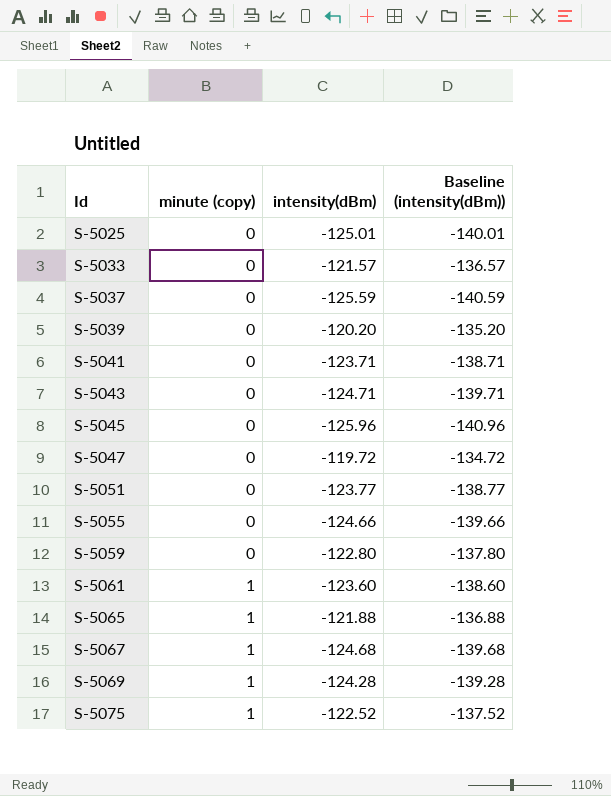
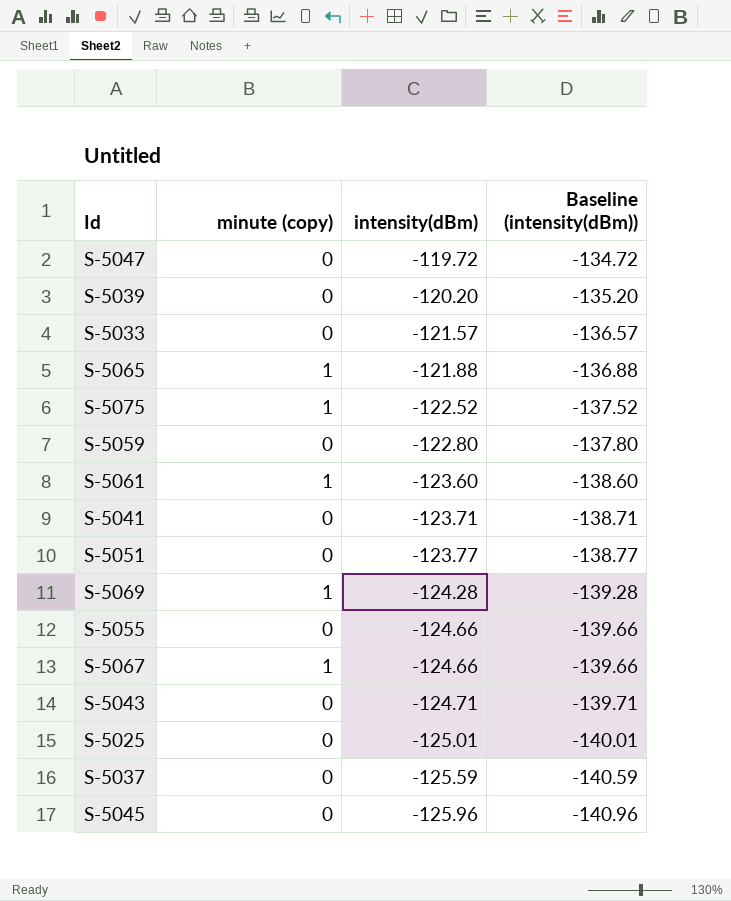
row order: Id ascending -> intensity(dBm) descending
S-5067 | intensity(dBm): -124.68 -> -124.66
S-5067 | Baseline (intensity(dBm)): -139.68 -> -139.66

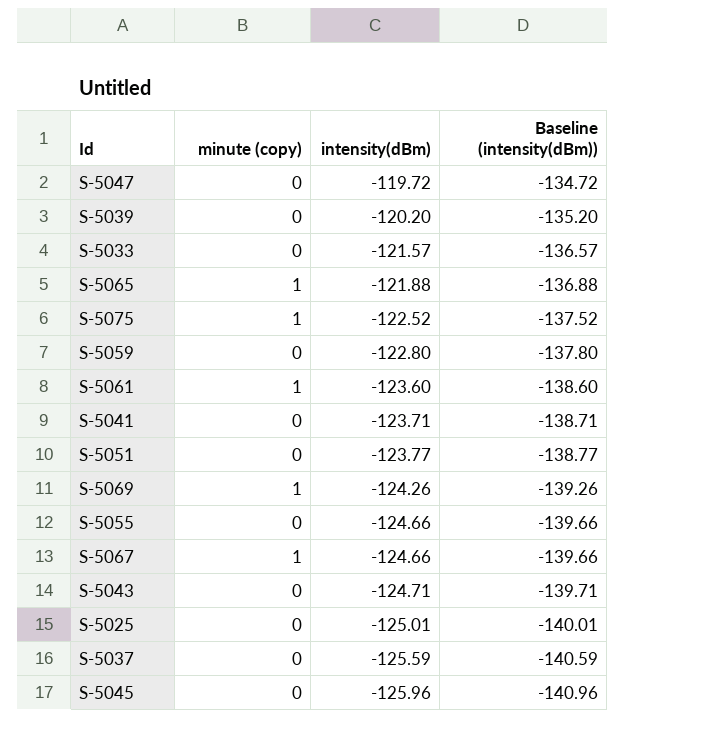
S-5069 | intensity(dBm): -124.28 -> -124.26
S-5069 | Baseline (intensity(dBm)): -139.28 -> -139.26

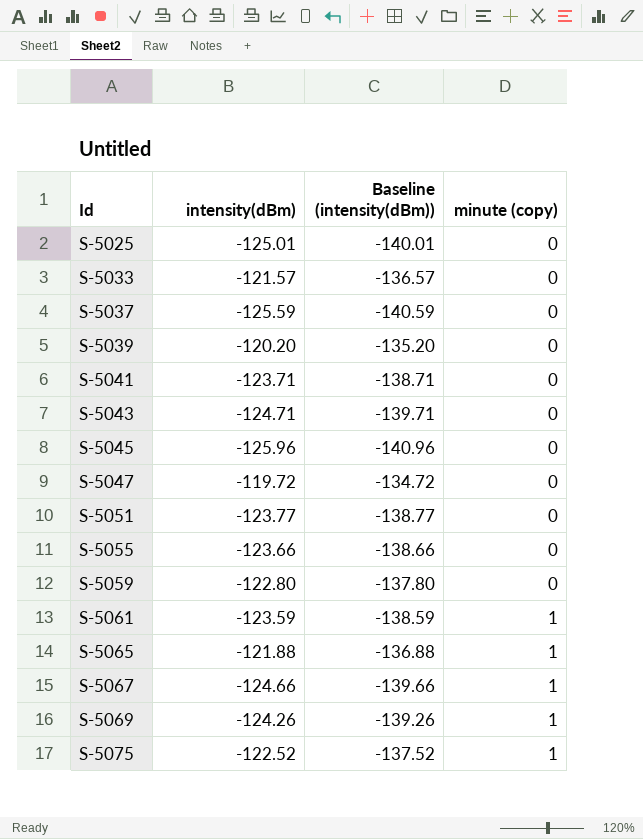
row order: intensity(dBm) descending -> Id ascending
column minute (copy) | position: 2 -> 4
S-5055 | intensity(dBm): -124.66 -> -123.66
S-5055 | Baseline (intensity(dBm)): -139.66 -> -138.66
S-5061 | intensity(dBm): -123.60 -> -123.59
S-5061 | Baseline (intensity(dBm)): -138.60 -> -138.59

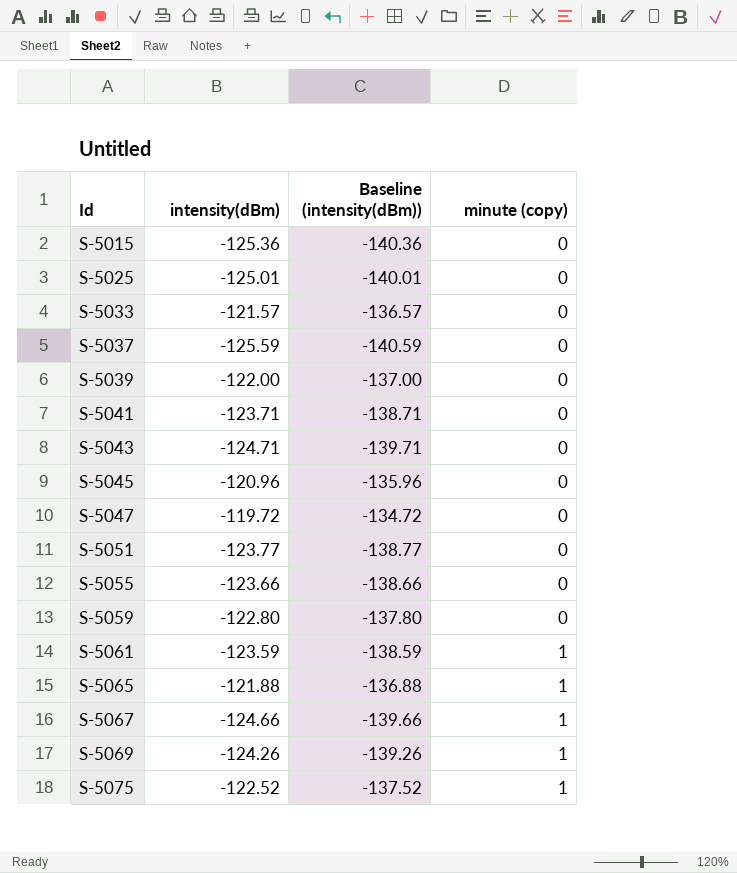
row S-5015: none -> -125.36 | -140.36 | 0
S-5039 | intensity(dBm): -120.20 -> -122.00
S-5039 | Baseline (intensity(dBm)): -135.20 -> -137.00
S-5045 | intensity(dBm): -125.96 -> -120.96
S-5045 | Baseline (intensity(dBm)): -140.96 -> -135.96

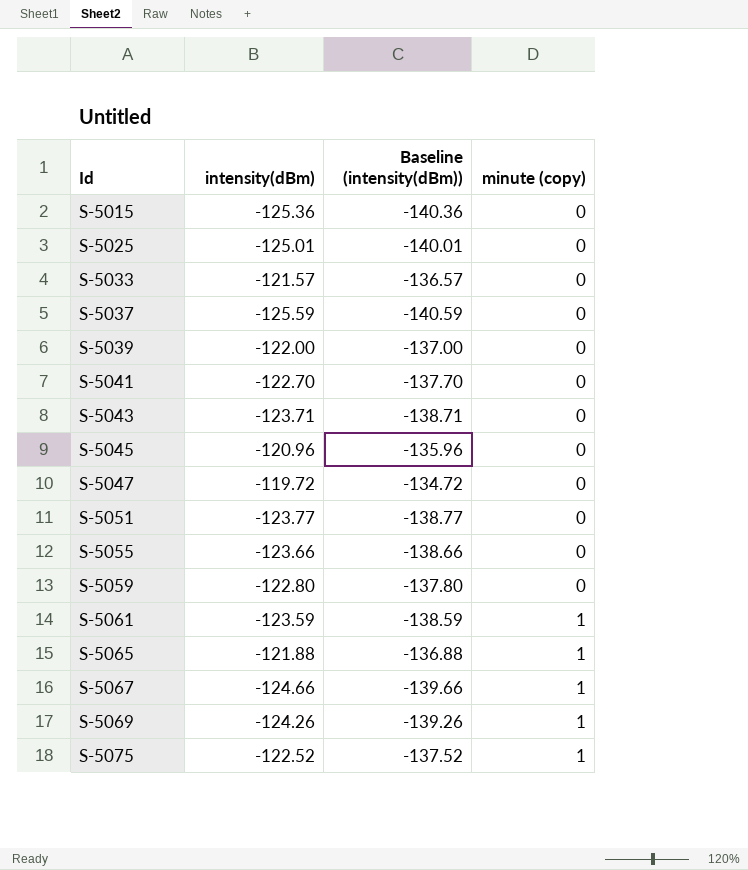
S-5041 | intensity(dBm): -123.71 -> -122.70
S-5041 | Baseline (intensity(dBm)): -138.71 -> -137.70
S-5043 | intensity(dBm): -124.71 -> -123.71
S-5043 | Baseline (intensity(dBm)): -139.71 -> -138.71

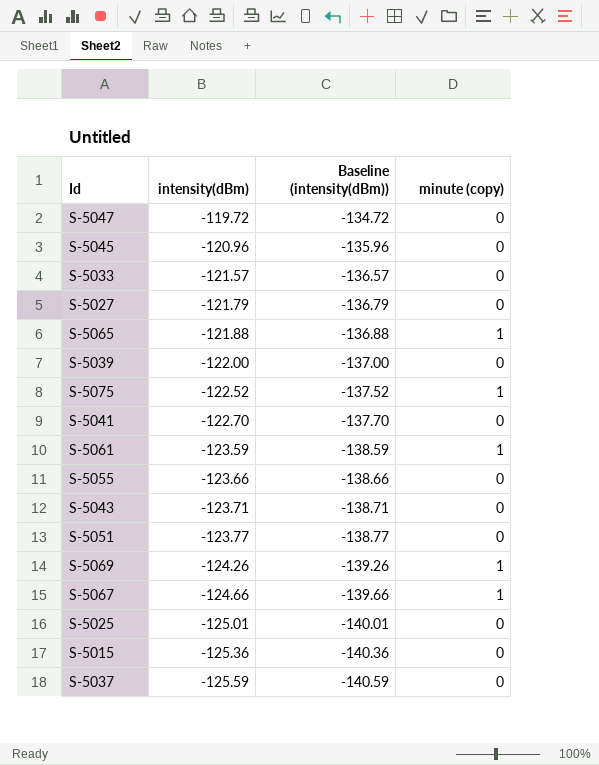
row order: Id ascending -> intensity(dBm) descending
row S-5059: -122.80 | -137.80 | 0 -> none
row S-5027: none -> -121.79 | -136.79 | 0

